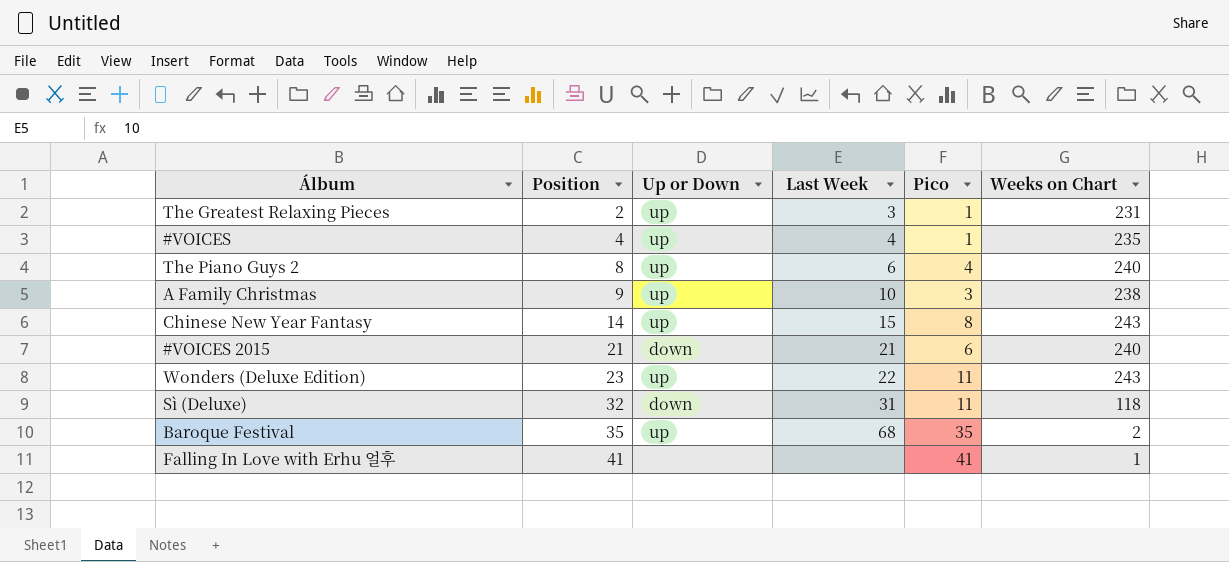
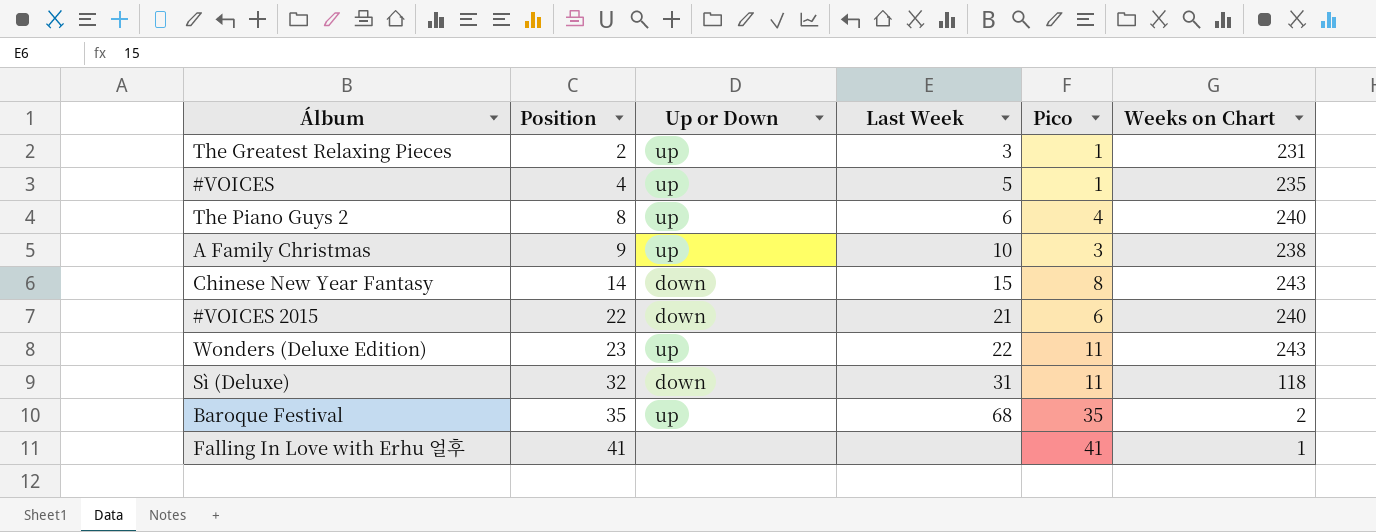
#VOICES | Last Week: 4 -> 5
Chinese New Year Fantasy | Up or Down: up -> down
#VOICES 2015 | Position: 21 -> 22

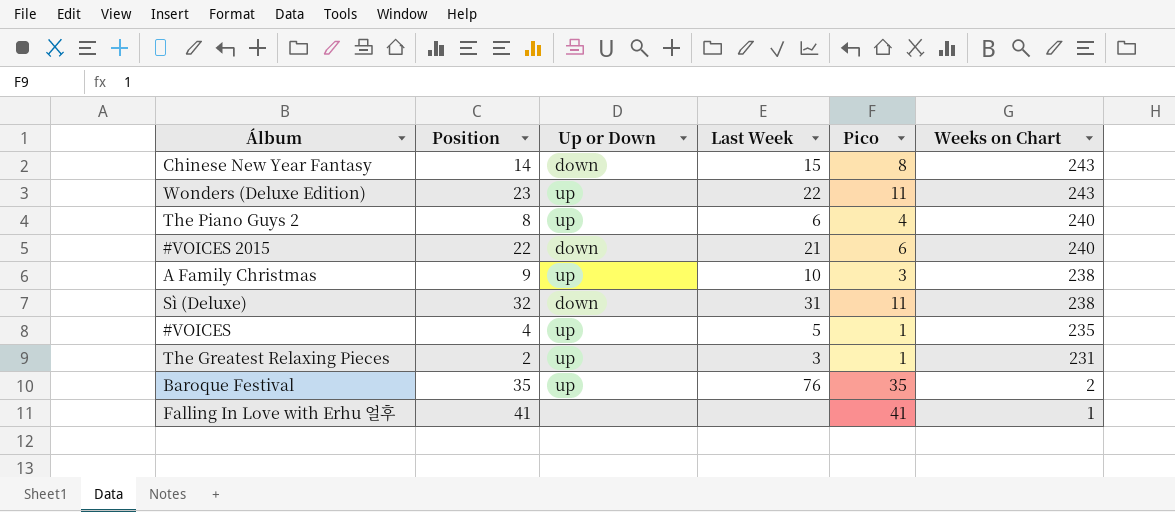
row order: Position ascending -> Weeks on Chart descending
Sì (Deluxe) | Weeks on Chart: 118 -> 238
Baroque Festival | Last Week: 68 -> 76

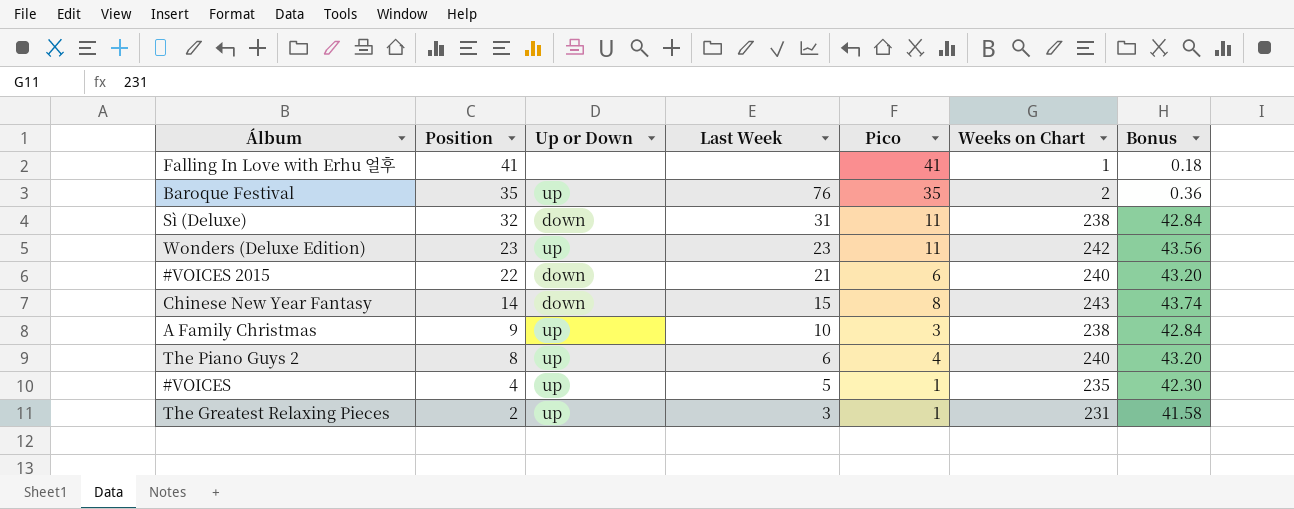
row order: Weeks on Chart descending -> Position descending
column Bonus | formula: none -> [Weeks on Chart] * 0.18
Wonders (Deluxe Edition) | Last Week: 22 -> 23
Wonders (Deluxe Edition) | Weeks on Chart: 243 -> 242

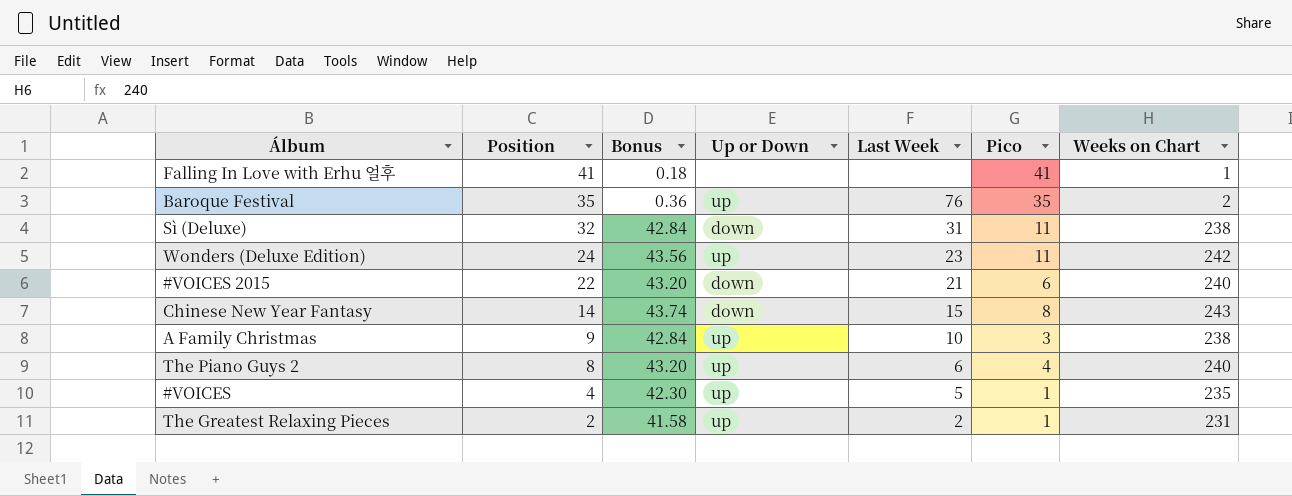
column Bonus | position: 7 -> 3
Wonders (Deluxe Edition) | Position: 23 -> 24
The Greatest Relaxing Pieces | Last Week: 3 -> 2

